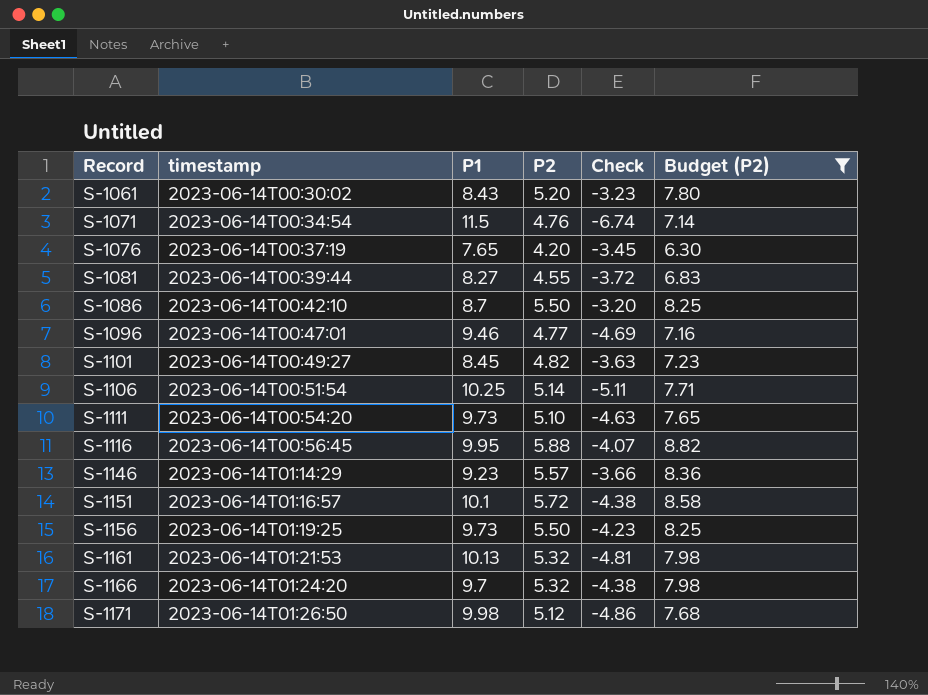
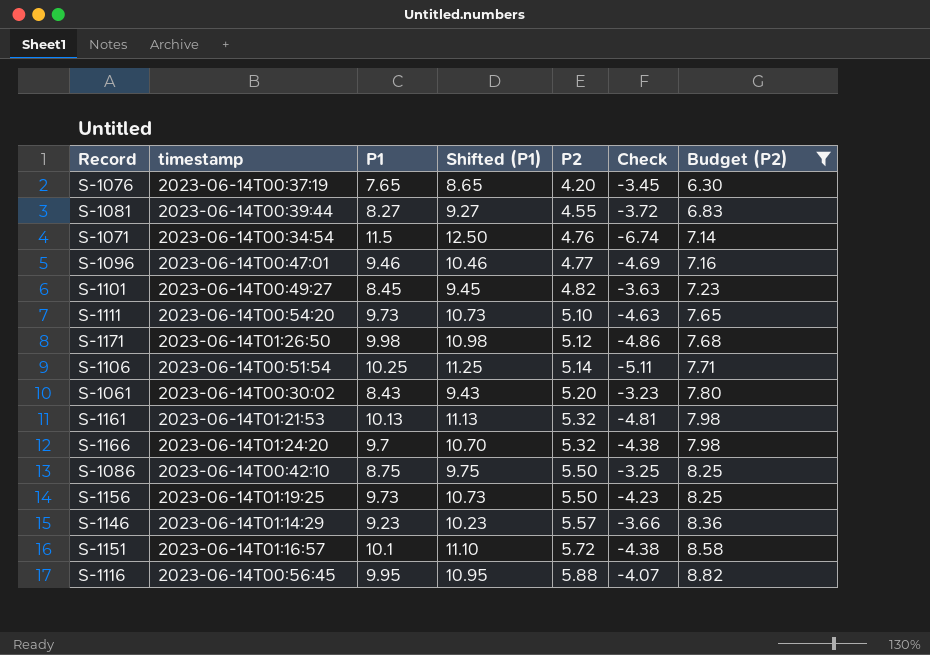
row order: Record ascending -> P2 ascending
column Shifted (P1) | formula: none -> [P1] + 1
S-1086 | P1: 8.7 -> 8.75
S-1086 | Check: -3.20 -> -3.25

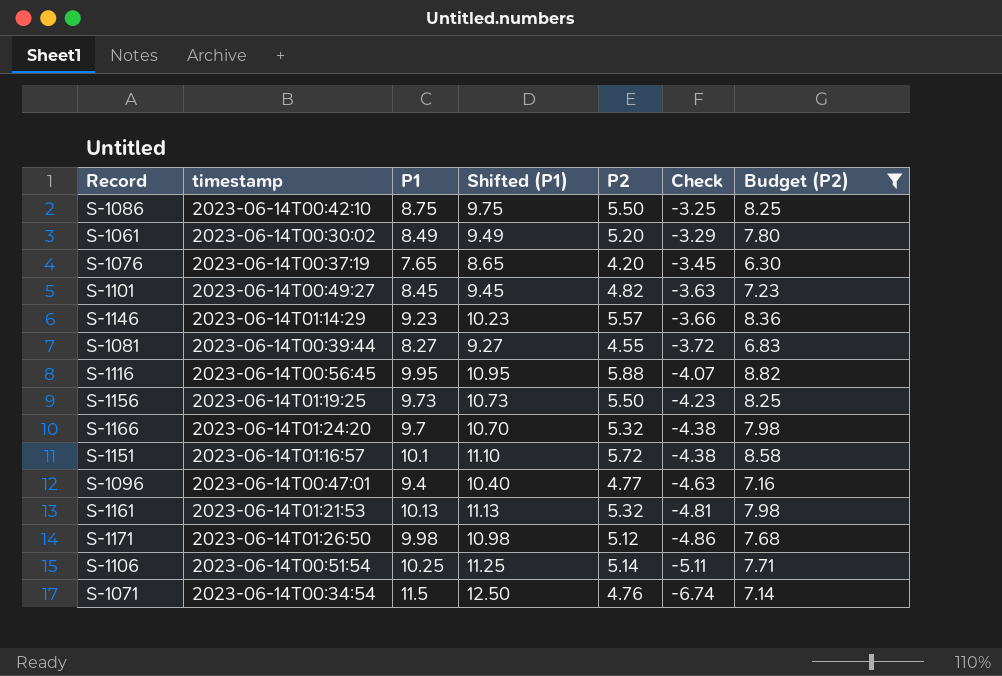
row order: P2 ascending -> Check descending
row S-1111: 2023-06-14T00:54:20 | 9.73 | 10.73 | 5.10 | -4.63 | 7.65 -> none
S-1061 | P1: 8.43 -> 8.49
S-1061 | Shifted (P1): 9.43 -> 9.49
S-1061 | Check: -3.23 -> -3.29
S-1096 | P1: 9.46 -> 9.4
S-1096 | Shifted (P1): 10.46 -> 10.40
S-1096 | Check: -4.69 -> -4.63

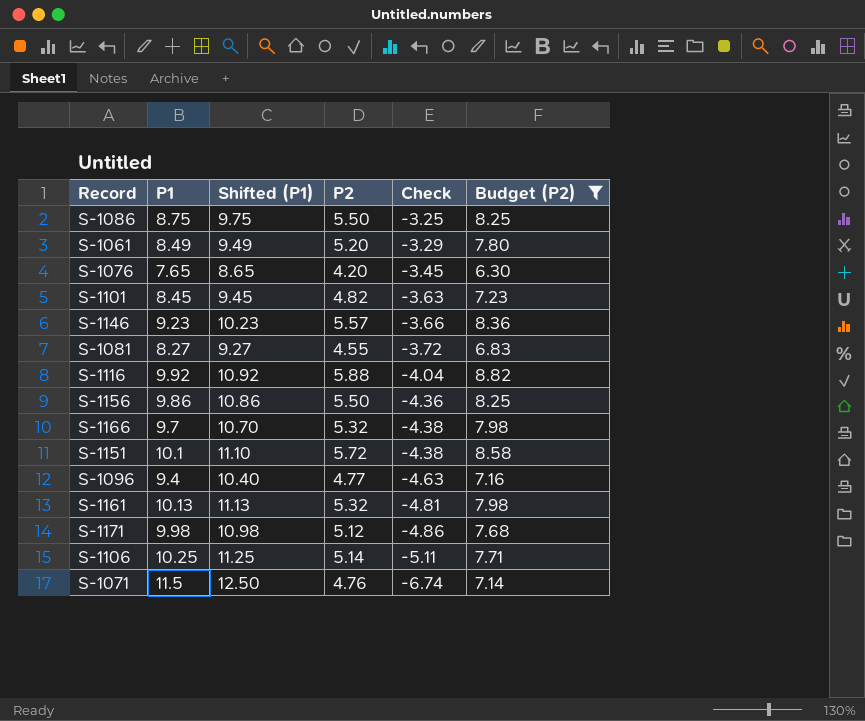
column timestamp | position: 2 -> none
S-1116 | P1: 9.95 -> 9.92
S-1116 | Shifted (P1): 10.95 -> 10.92
S-1116 | Check: -4.07 -> -4.04
S-1156 | P1: 9.73 -> 9.86
S-1156 | Shifted (P1): 10.73 -> 10.86
S-1156 | Check: -4.23 -> -4.36

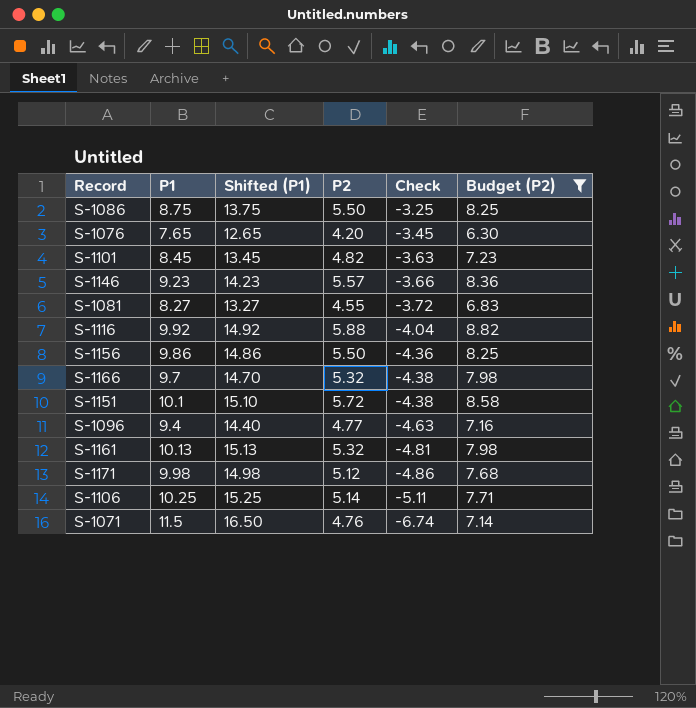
column Shifted (P1) | formula: [P1] + 1 -> [P1] + 5
row S-1061: 8.49 | 9.49 | 5.20 | -3.29 | 7.80 -> none

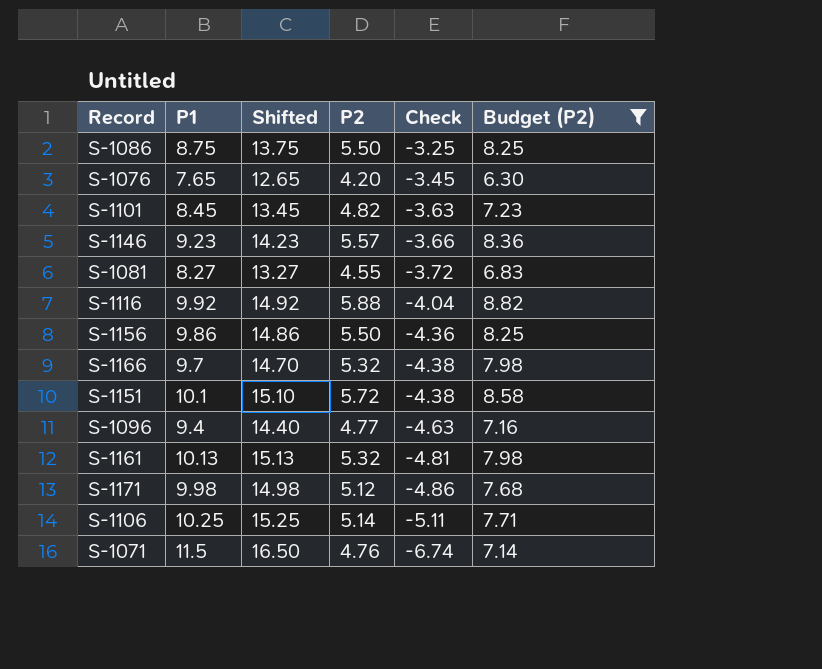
column name: Shifted (P1) -> Shifted

